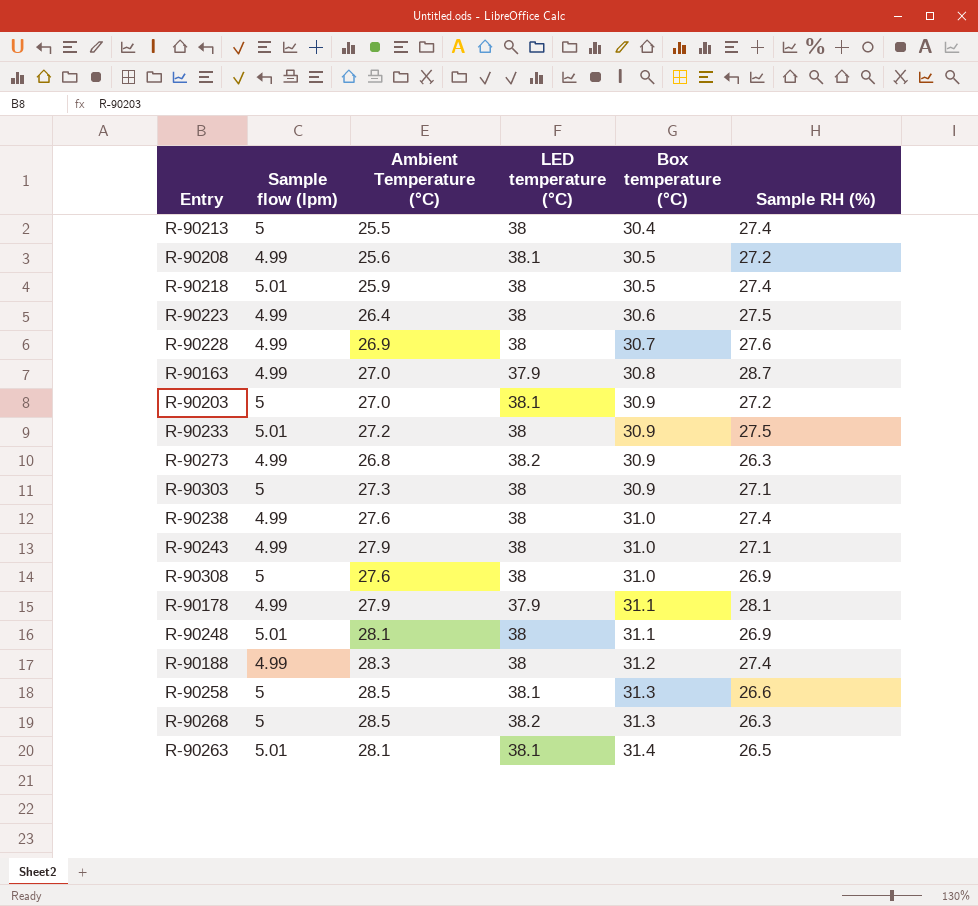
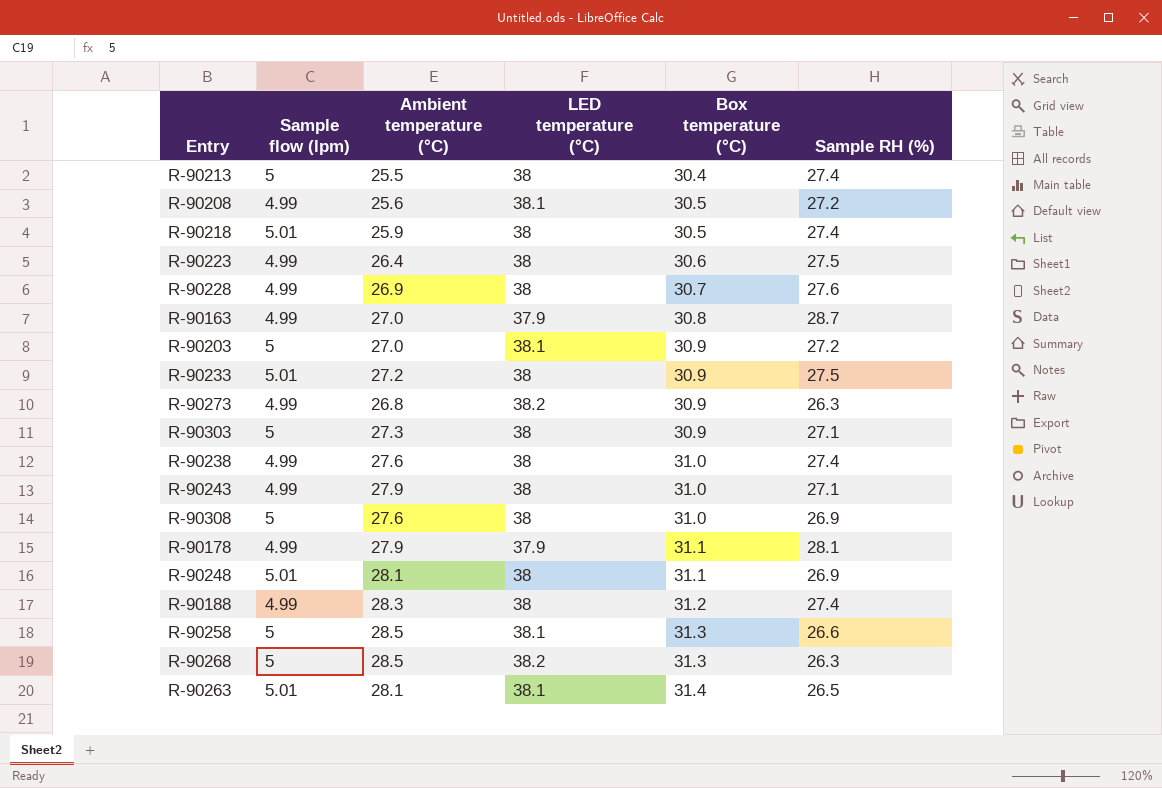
column name: Ambient Temperature (°C) -> Ambient temperature (°C)

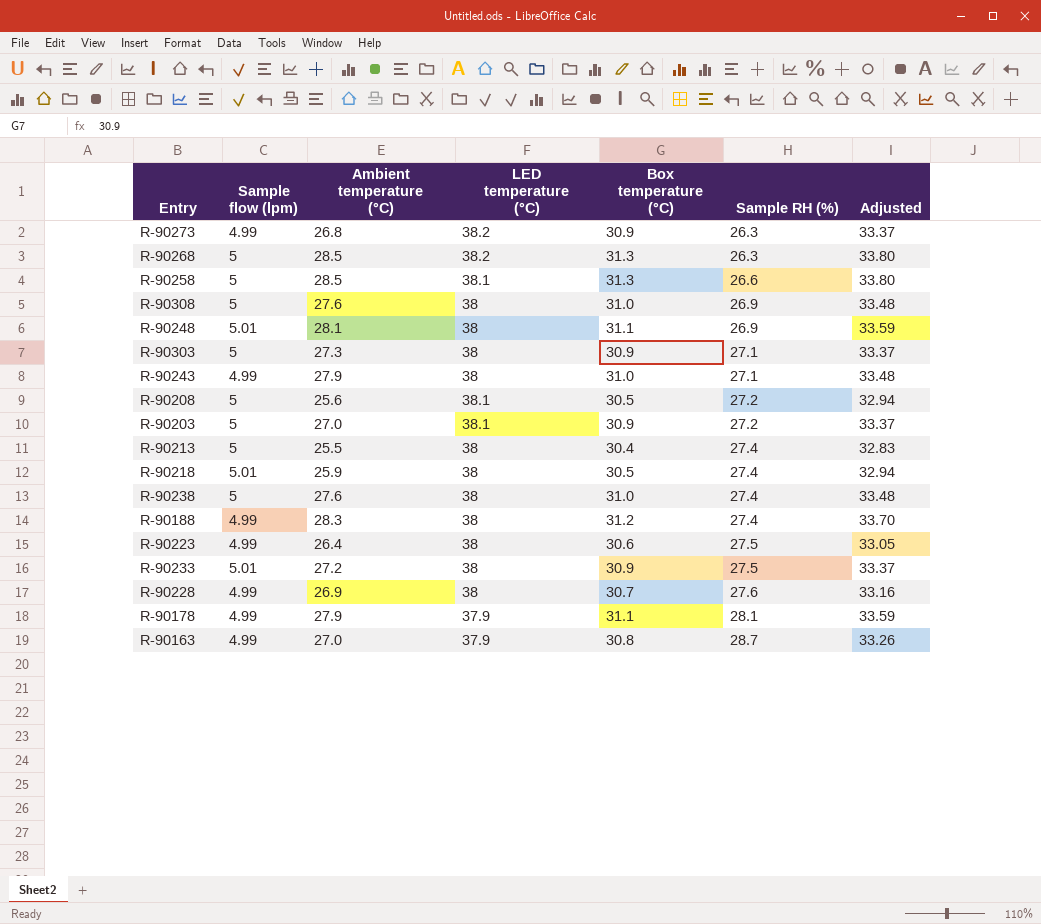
row order: Box temperature (°C) ascending -> Sample RH (%) ascending
column Adjusted | formula: none -> [Box temperature (°C)] * 1.08
row R-90263: 5.01 | 28.1 | 38.1 | 31.4 | 26.5 -> none
R-90208 | Sample flow (lpm): 4.99 -> 5
R-90238 | Sample flow (lpm): 4.99 -> 5

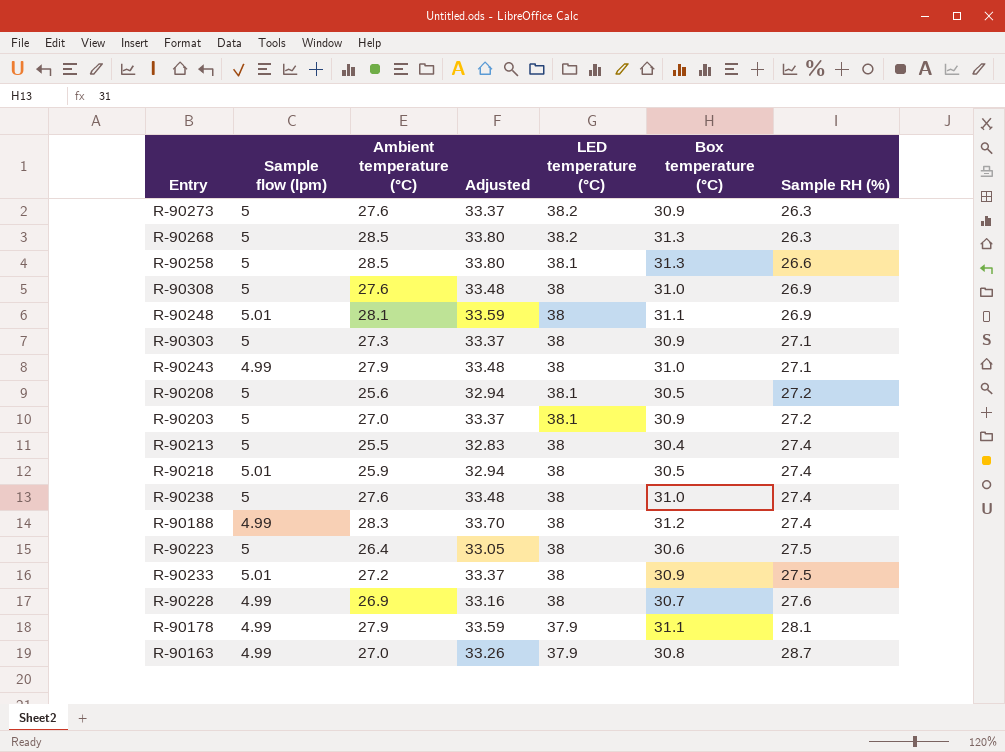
column Adjusted | position: 7 -> 4
R-90273 | Sample flow (lpm): 4.99 -> 5
R-90273 | Ambient temperature (°C): 26.8 -> 27.6
R-90223 | Sample flow (lpm): 4.99 -> 5

